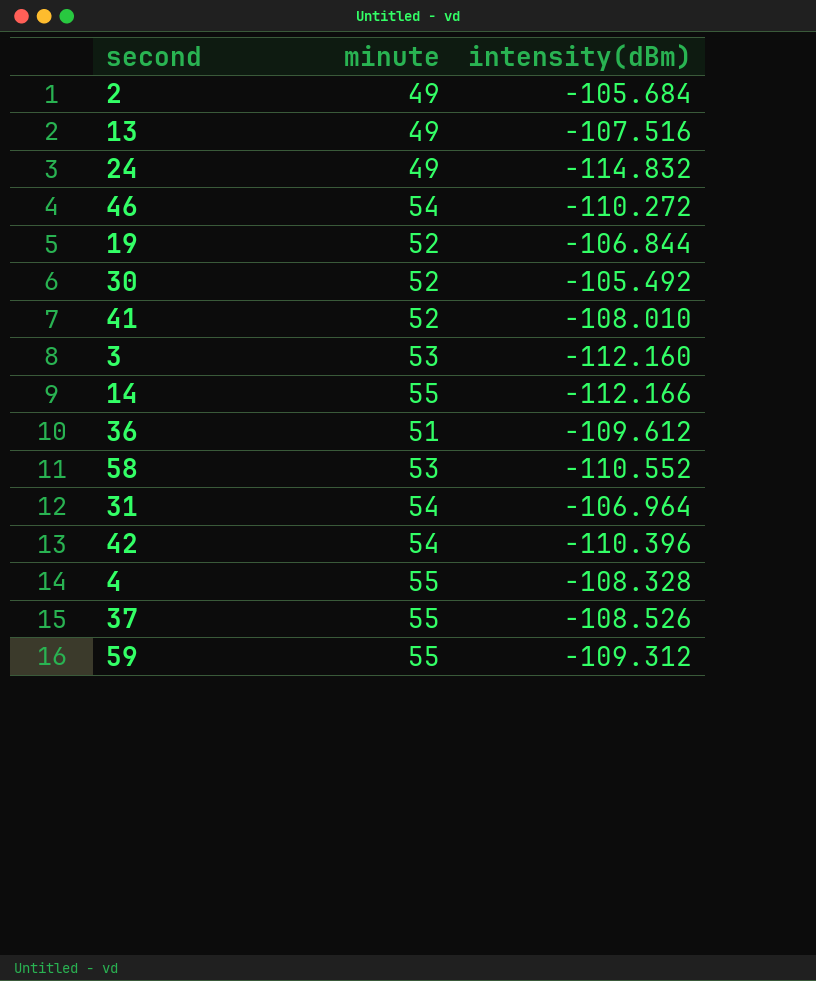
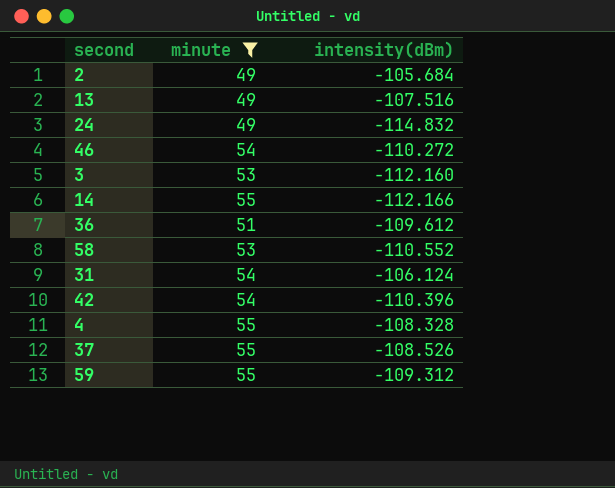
filter: none -> minute != 52
31 | intensity(dBm): -106.964 -> -106.124

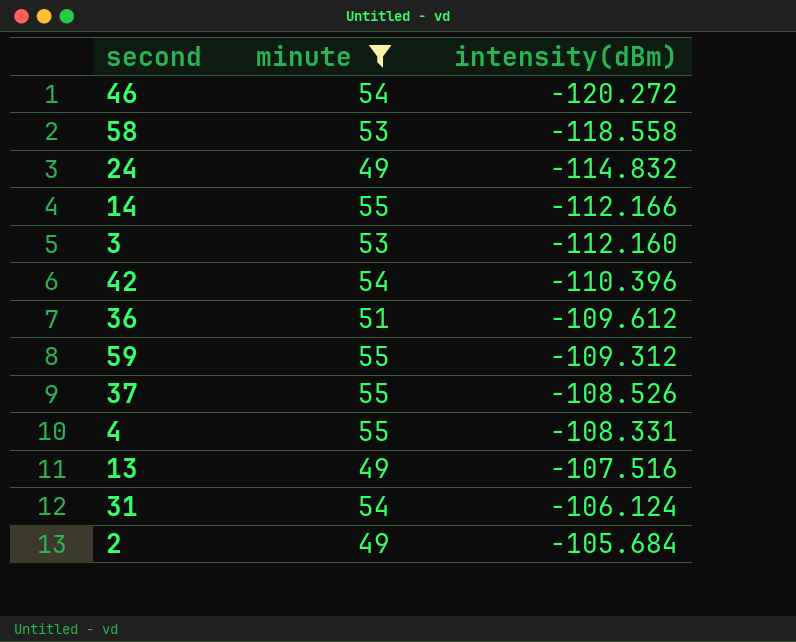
row order: none -> intensity(dBm) ascending
46 | intensity(dBm): -110.272 -> -120.272
58 | intensity(dBm): -110.552 -> -118.558
4 | intensity(dBm): -108.328 -> -108.331

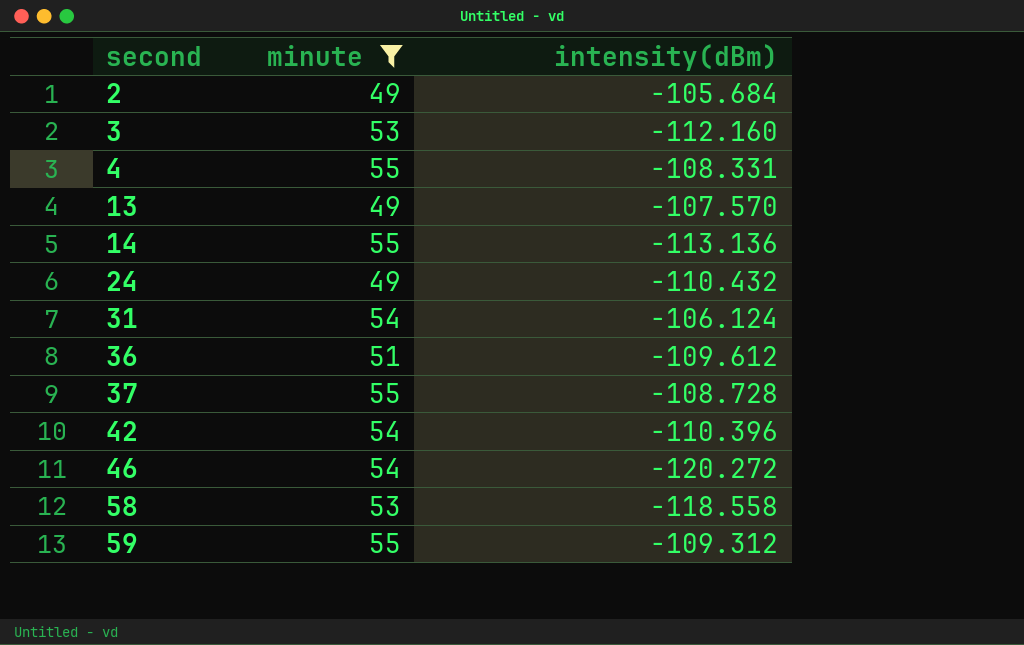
row order: intensity(dBm) ascending -> second ascending
13 | intensity(dBm): -107.516 -> -107.570
14 | intensity(dBm): -112.166 -> -113.136
24 | intensity(dBm): -114.832 -> -110.432
37 | intensity(dBm): -108.526 -> -108.728

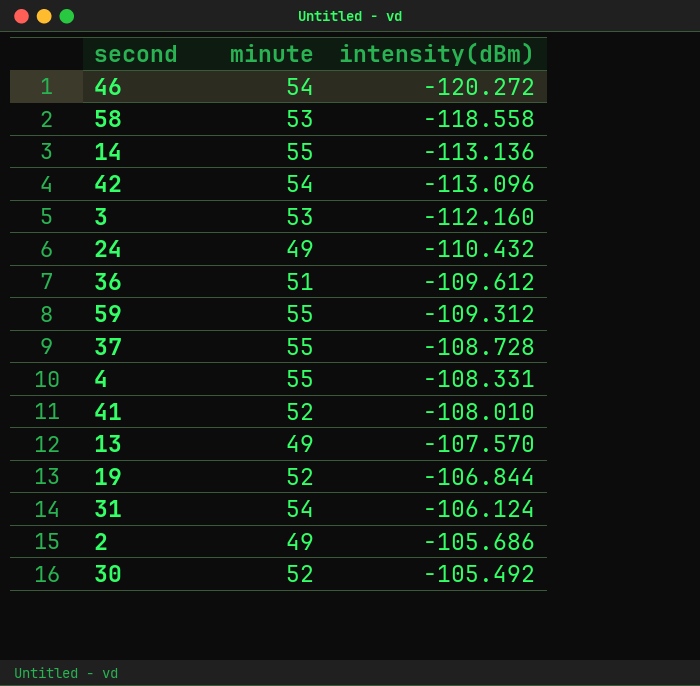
filter: minute != 52 -> none
row order: second ascending -> intensity(dBm) ascending
42 | intensity(dBm): -110.396 -> -113.096
2 | intensity(dBm): -105.684 -> -105.686

